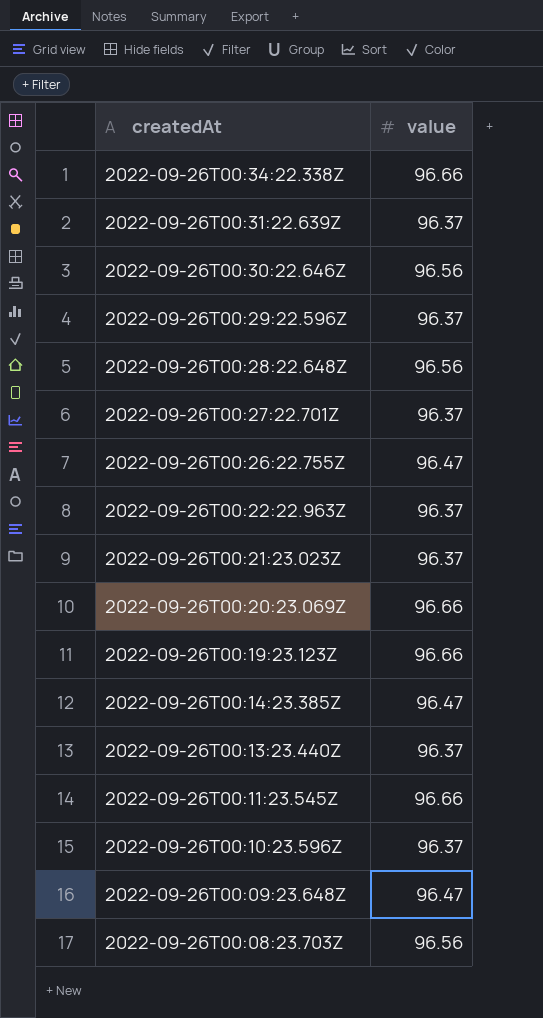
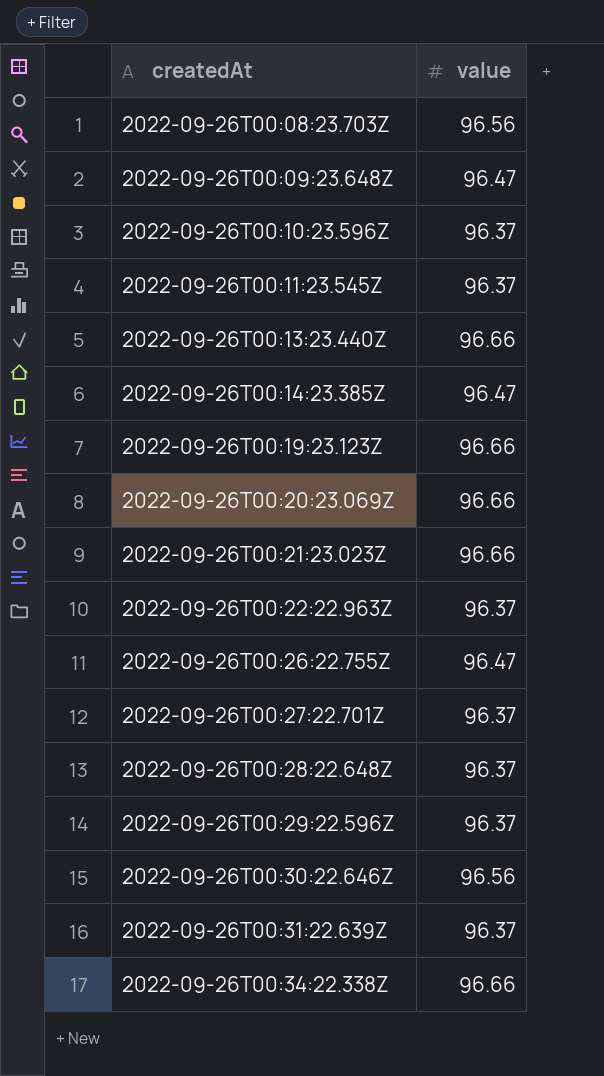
row order: createdAt descending -> createdAt ascending
2022-09-26T00:11:23.545Z | value: 96.66 -> 96.37
2022-09-26T00:13:23.440Z | value: 96.37 -> 96.66
2022-09-26T00:21:23.023Z | value: 96.37 -> 96.66
2022-09-26T00:28:22.648Z | value: 96.56 -> 96.37

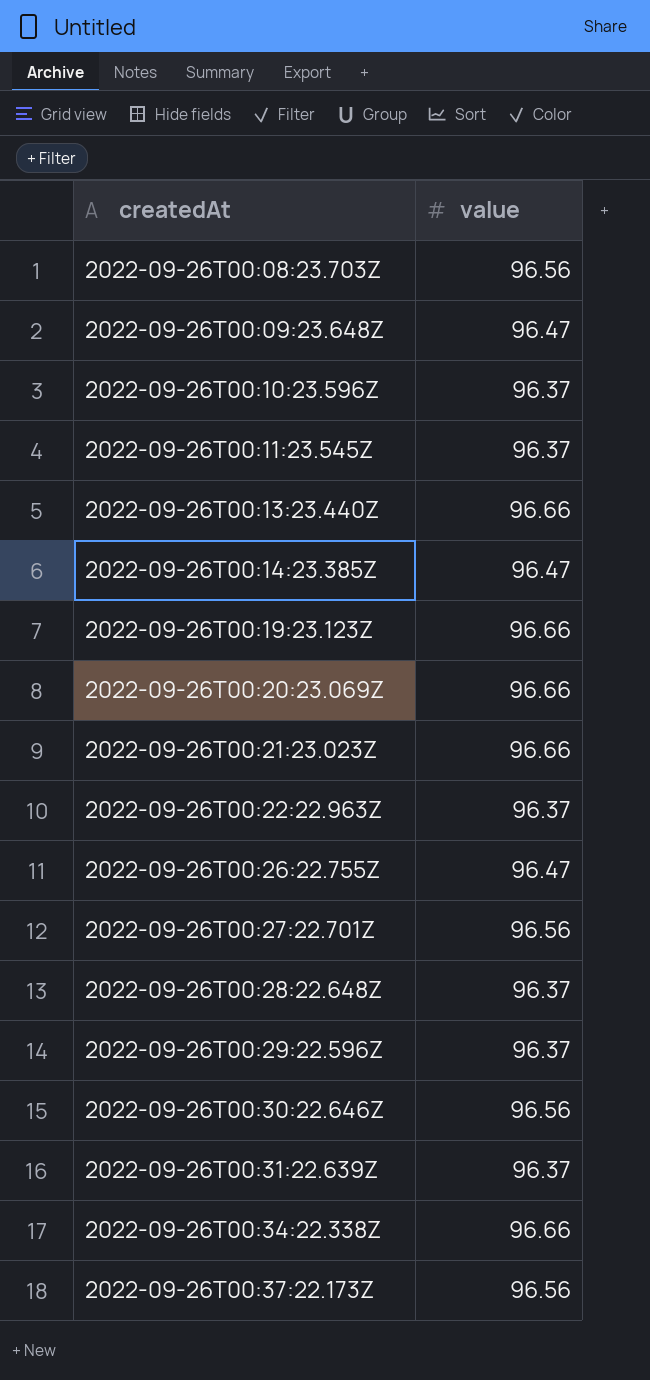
2022-09-26T00:27:22.701Z | value: 96.37 -> 96.56
row 2022-09-26T00:37:22.173Z: none -> 96.56

